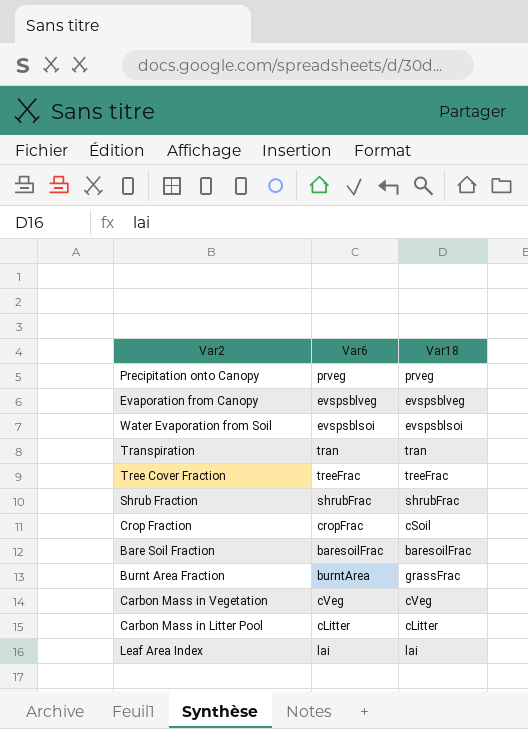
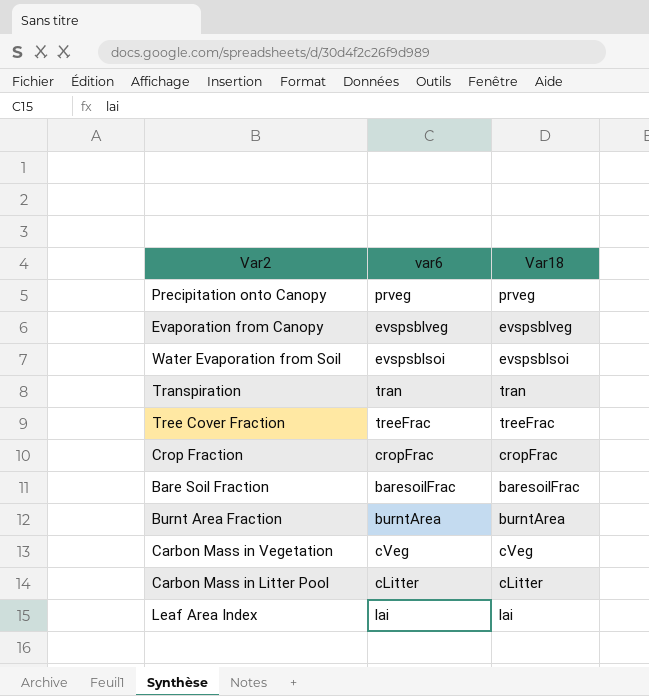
column name: Var6 -> var6
row Shrub Fraction: shrubFrac | shrubFrac -> none
Crop Fraction | Var18: cSoil -> cropFrac
Burnt Area Fraction | Var18: grassFrac -> burntArea

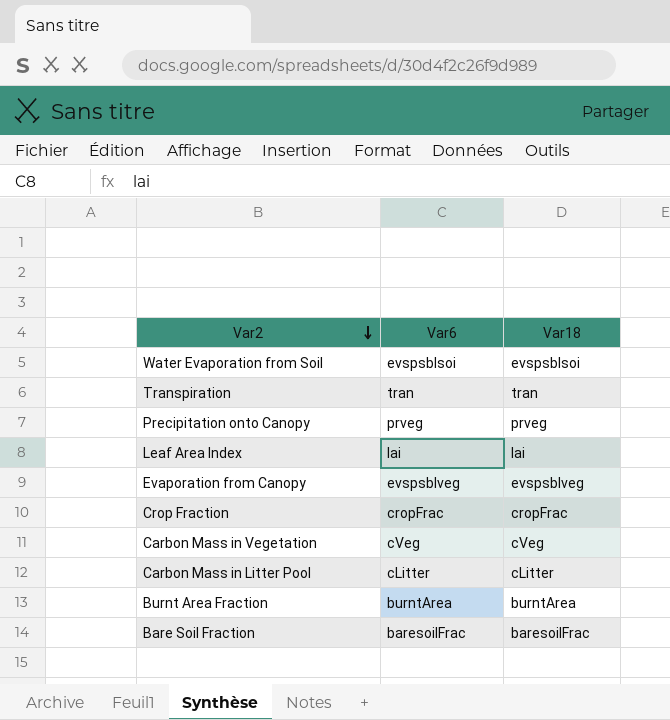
row order: none -> Var2 descending
column name: var6 -> Var6
row Tree Cover Fraction: treeFrac | treeFrac -> none

